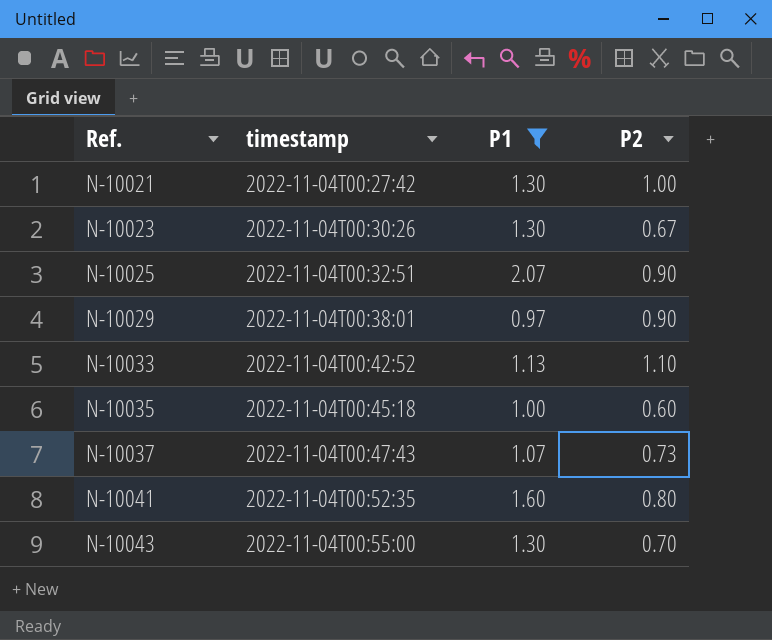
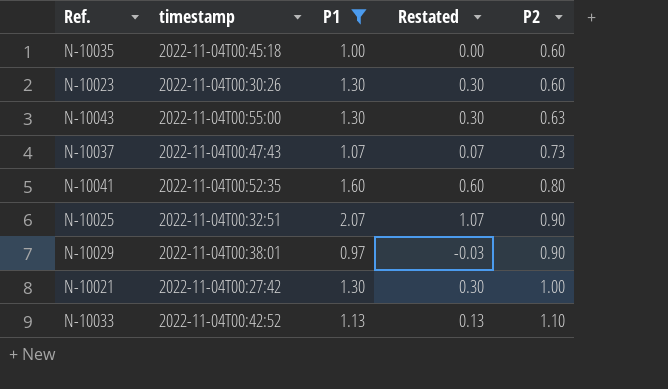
row order: Ref. ascending -> P2 ascending
column Restated | formula: none -> [P1] - 1
N-10023 | P2: 0.67 -> 0.60
N-10043 | P2: 0.70 -> 0.63

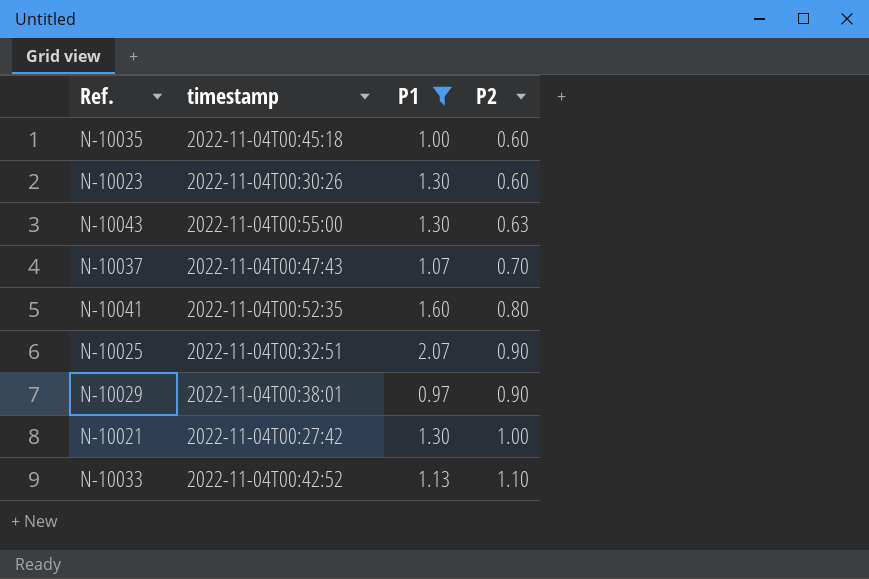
column Restated | formula: [P1] - 1 -> none
N-10037 | P2: 0.73 -> 0.70

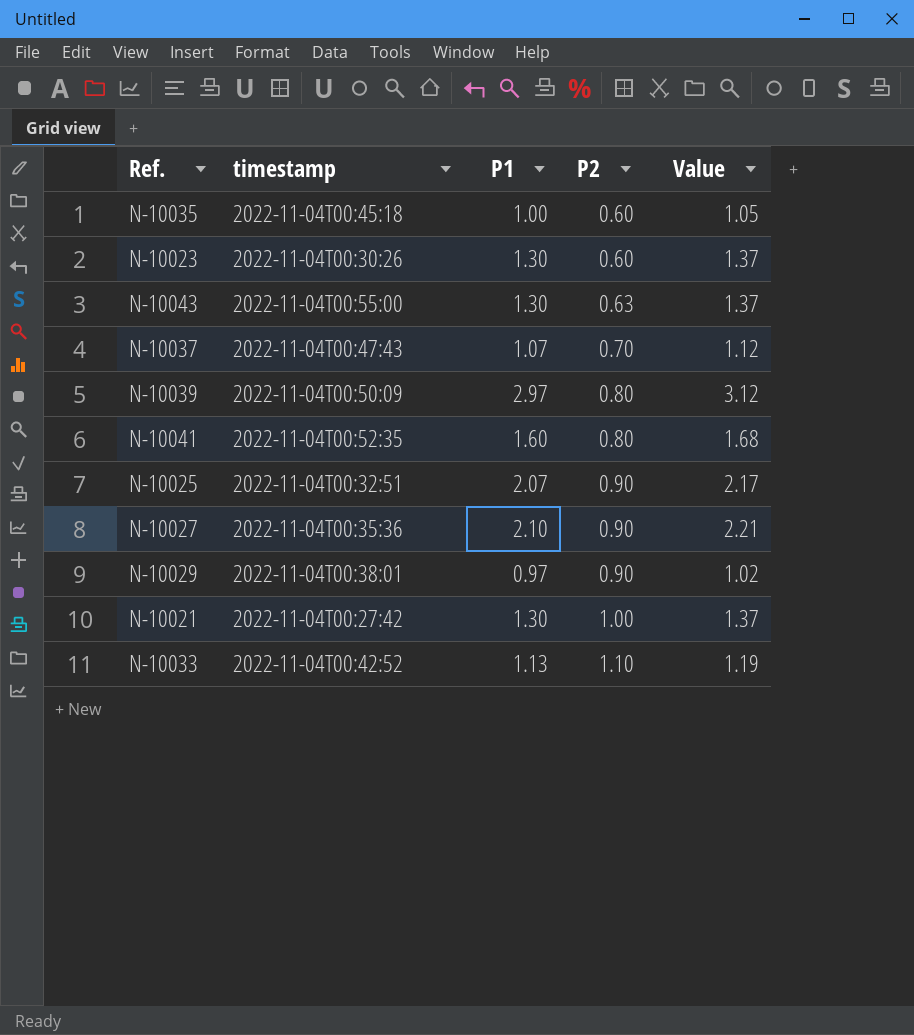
filter: P1 <= 2.07 -> none
column Value | formula: none -> [P1] * 1.05

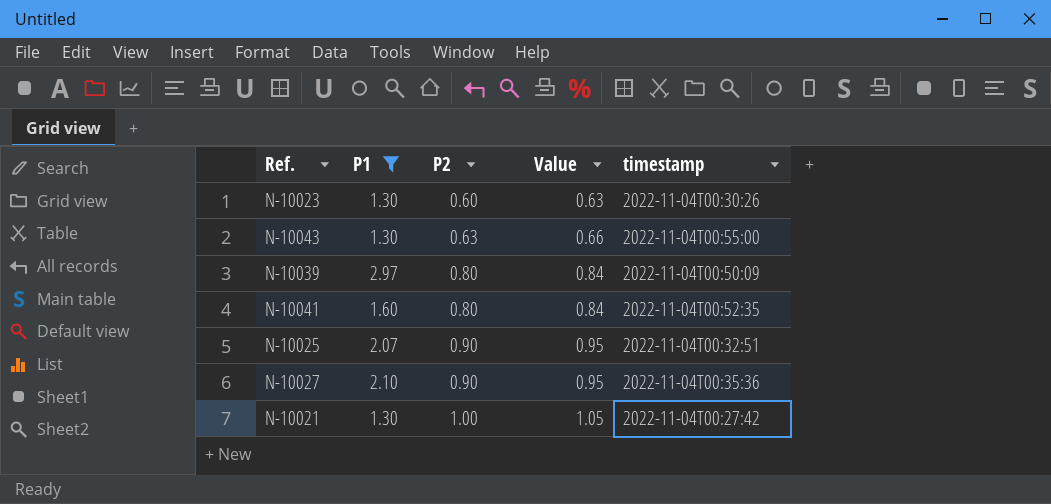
filter: none -> P1 >= 1.30
column Value | formula: [P1] * 1.05 -> [P2] * 1.05
column timestamp | position: 2 -> 5

